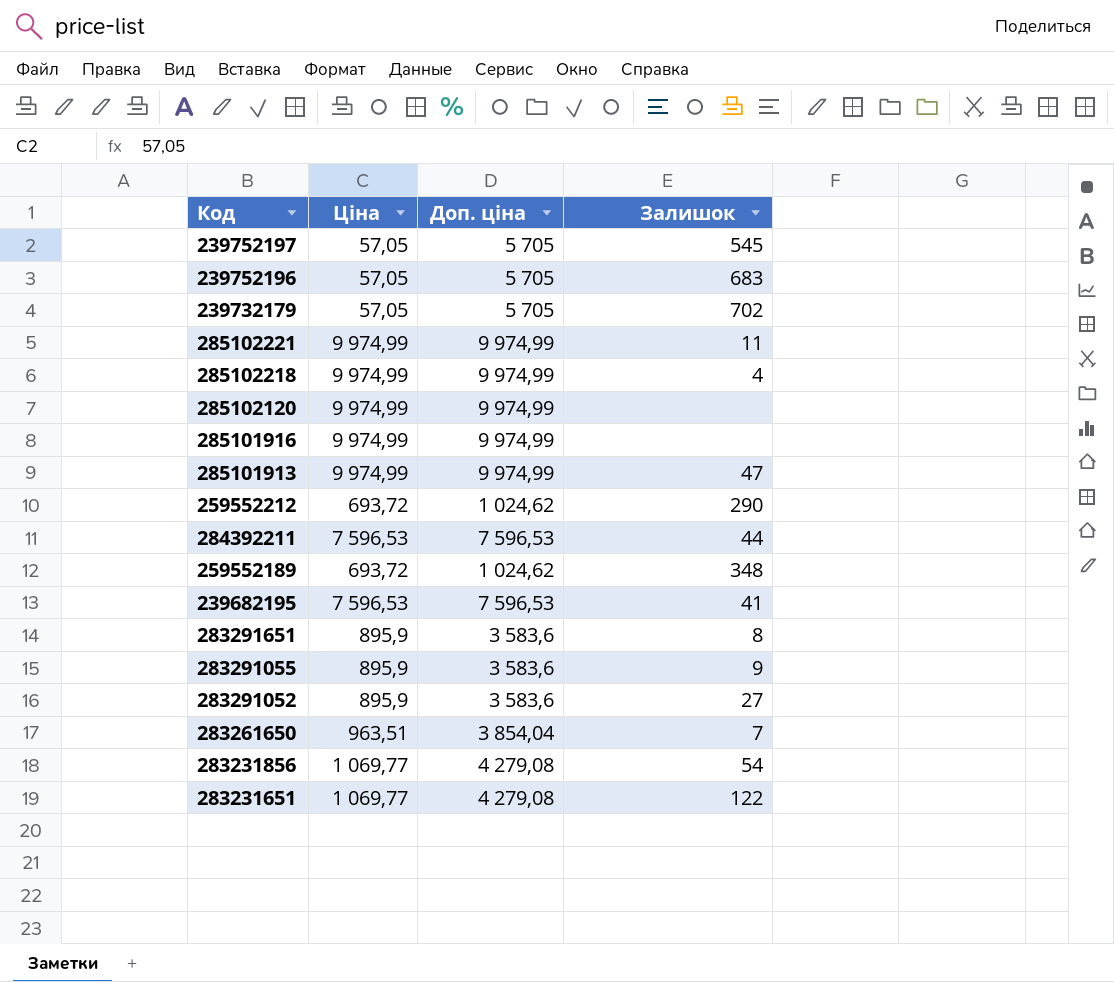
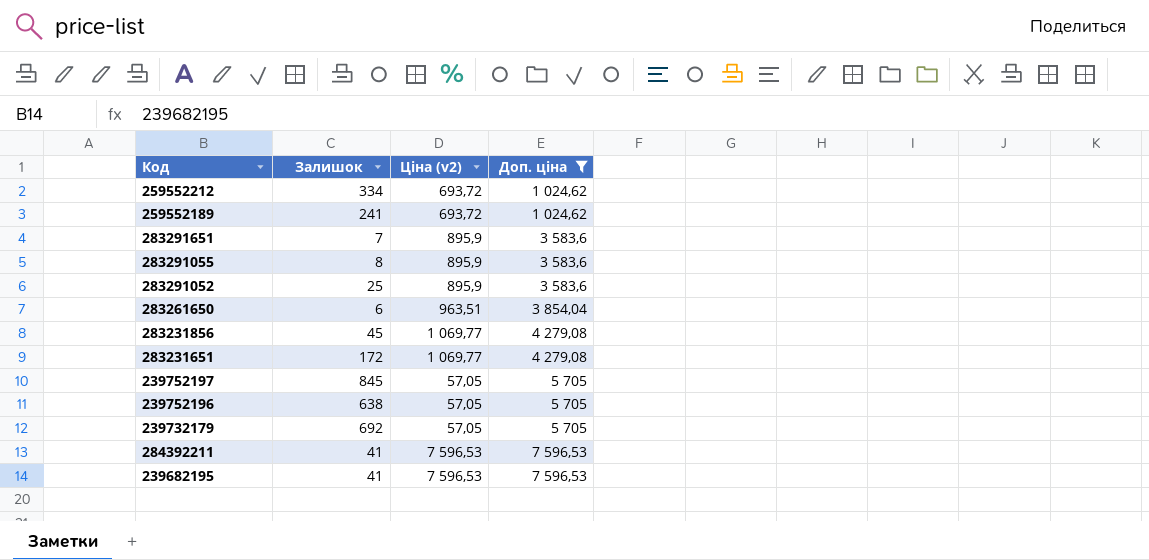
filter: none -> Доп. ціна != 9 974,99
row order: none -> Доп. ціна ascending
column Залишок | position: 4 -> 2
column name: Ціна -> Ціна (v2)
259552212 | Залишок: 290 -> 334
259552189 | Залишок: 348 -> 241
283291651 | Залишок: 8 -> 7
283291055 | Залишок: 9 -> 8
283291052 | Залишок: 27 -> 25
283261650 | Залишок: 7 -> 6
283231856 | Залишок: 54 -> 45
283231651 | Залишок: 122 -> 172
239752197 | Залишок: 545 -> 845
239752196 | Залишок: 683 -> 638
239732179 | Залишок: 702 -> 692
284392211 | Залишок: 44 -> 41

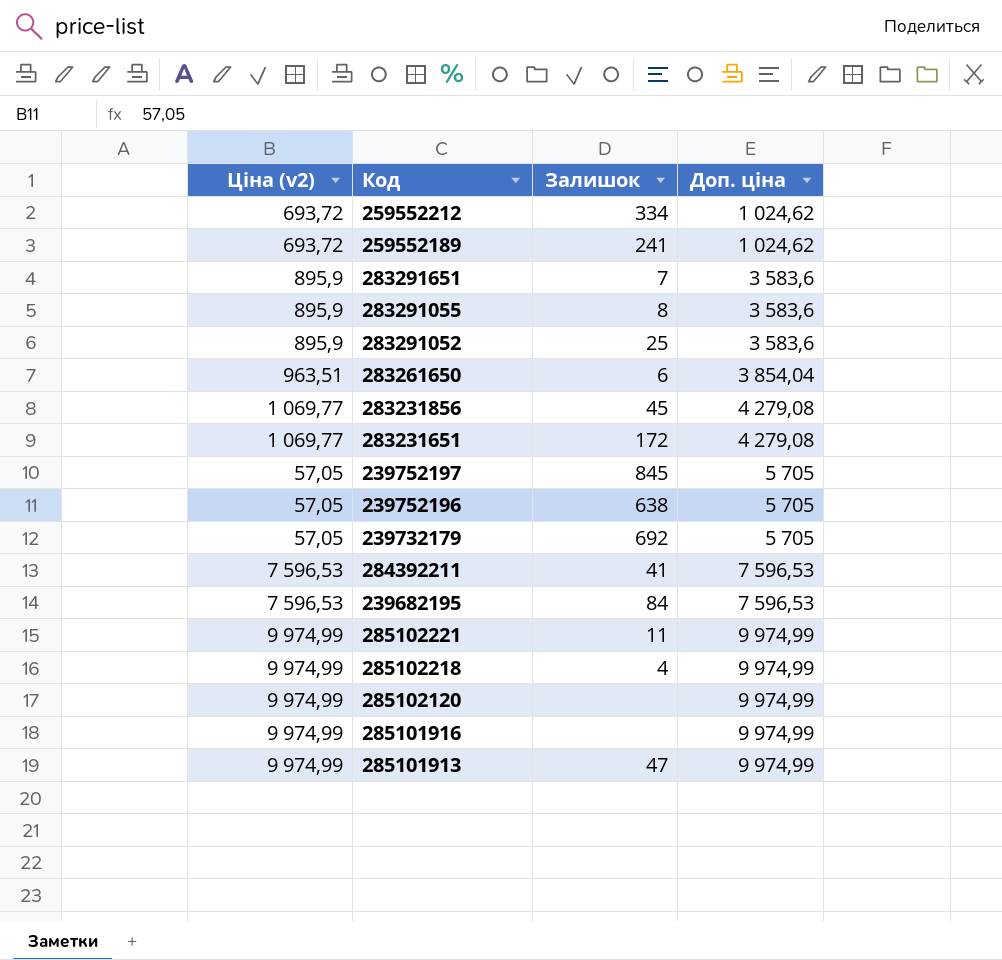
filter: Доп. ціна != 9 974,99 -> none
column Ціна (v2) | position: 3 -> 1
239682195 | Залишок: 41 -> 84

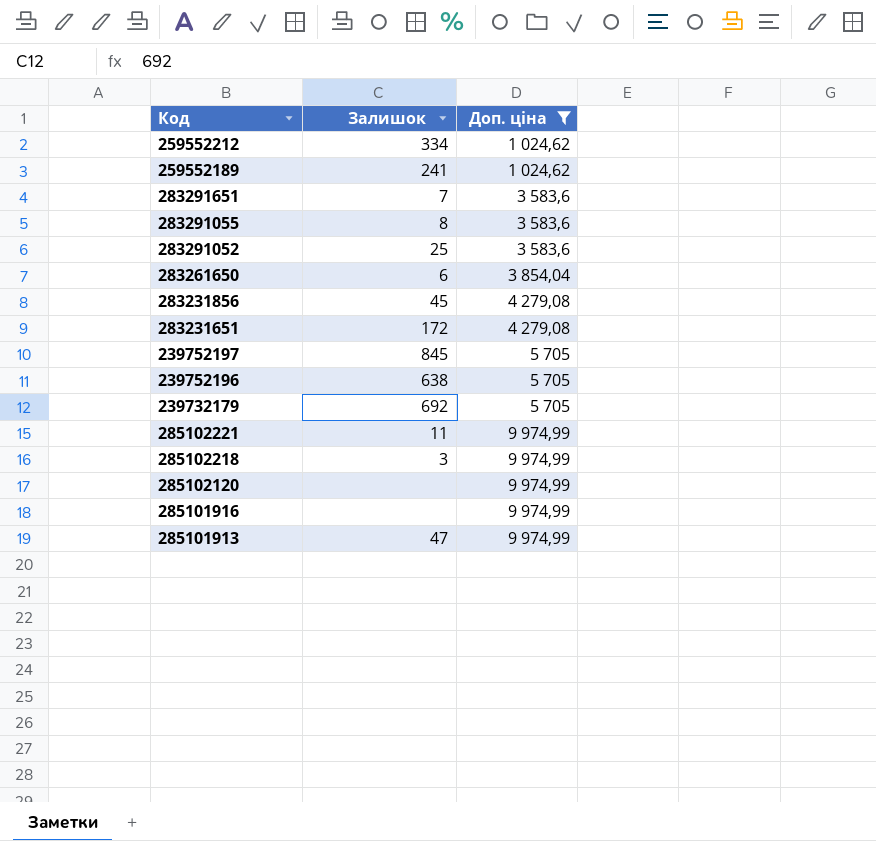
filter: none -> Доп. ціна != 7 596,53
column Ціна (v2) | position: 1 -> none
285102218 | Залишок: 4 -> 3

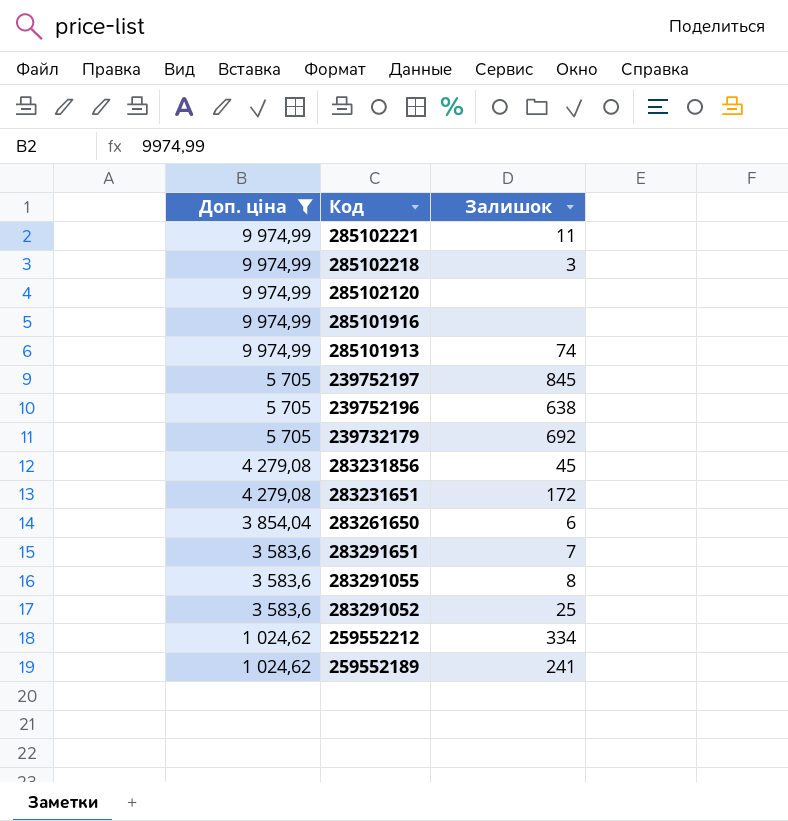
row order: Доп. ціна ascending -> Доп. ціна descending
column Доп. ціна | position: 3 -> 1
285101913 | Залишок: 47 -> 74

